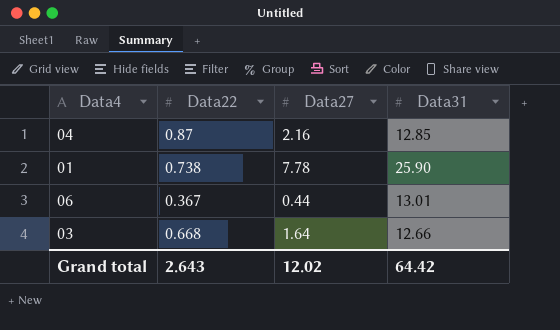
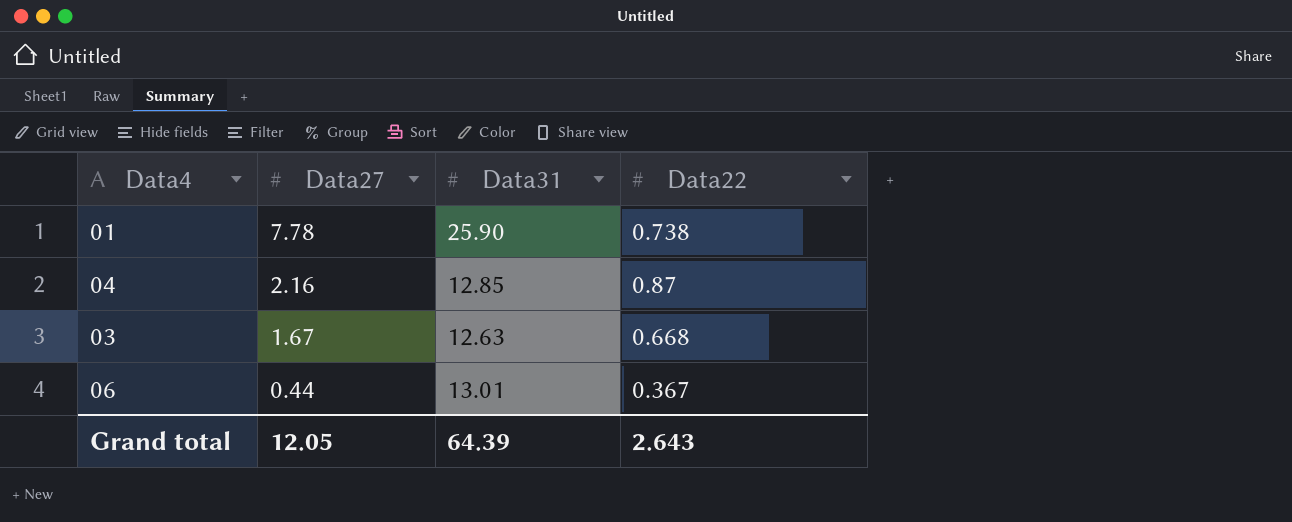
row order: none -> Data27 descending
column Data22 | position: 2 -> 4
03 | Data27: 1.64 -> 1.67
03 | Data31: 12.66 -> 12.63
Grand total | Data27: 12.02 -> 12.05
Grand total | Data31: 64.42 -> 64.39

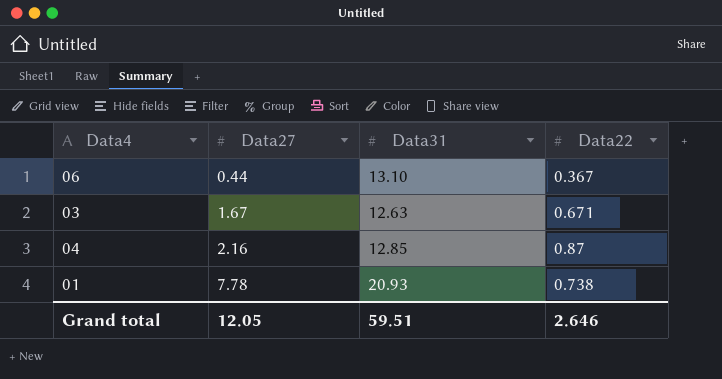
row order: Data27 descending -> Data27 ascending
06 | Data31: 13.01 -> 13.10
03 | Data22: 0.668 -> 0.671
01 | Data31: 25.90 -> 20.93
Grand total | Data31: 64.39 -> 59.51
Grand total | Data22: 2.643 -> 2.646

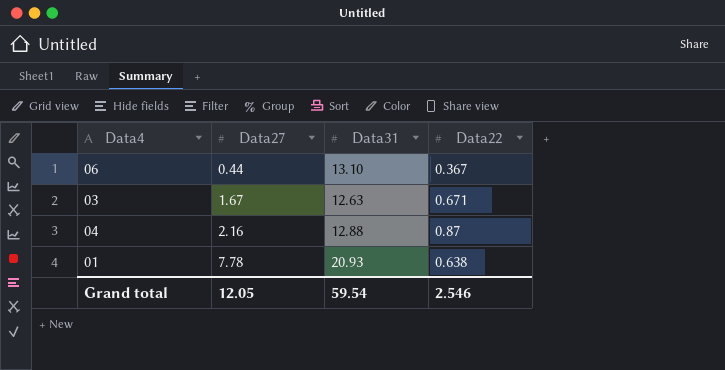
04 | Data31: 12.85 -> 12.88
01 | Data22: 0.738 -> 0.638
Grand total | Data31: 59.51 -> 59.54
Grand total | Data22: 2.646 -> 2.546

